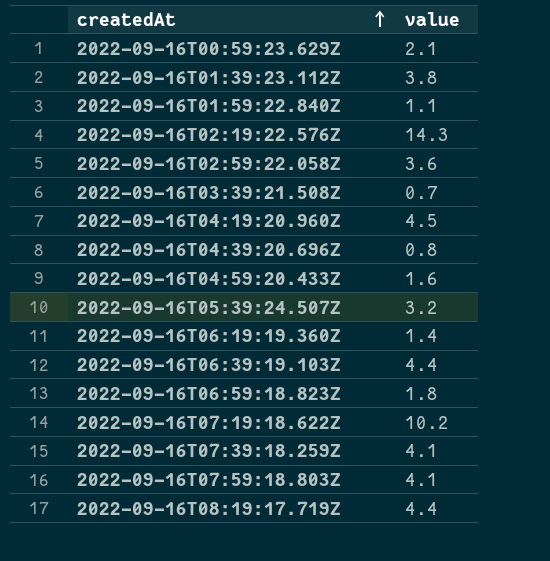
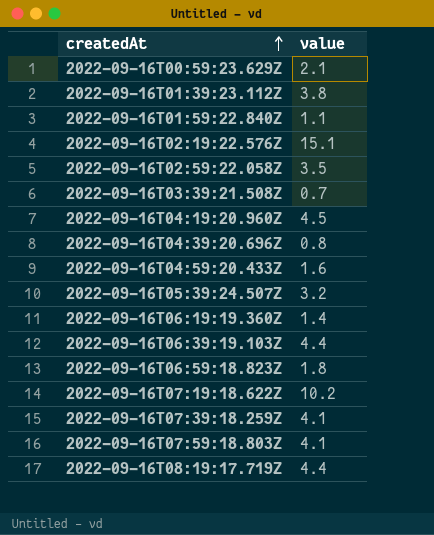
2022-09-16T02:19:22.576Z | value: 14.3 -> 15.1
2022-09-16T02:59:22.058Z | value: 3.6 -> 3.5

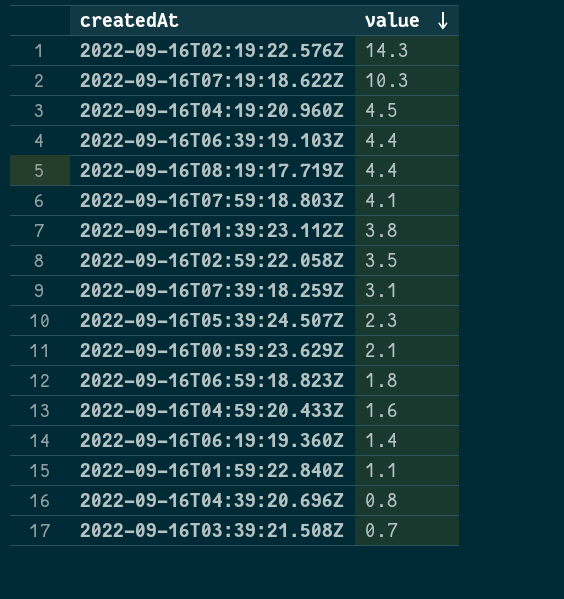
row order: createdAt ascending -> value descending
2022-09-16T02:19:22.576Z | value: 15.1 -> 14.3
2022-09-16T07:19:18.622Z | value: 10.2 -> 10.3
2022-09-16T07:39:18.259Z | value: 4.1 -> 3.1
2022-09-16T05:39:24.507Z | value: 3.2 -> 2.3

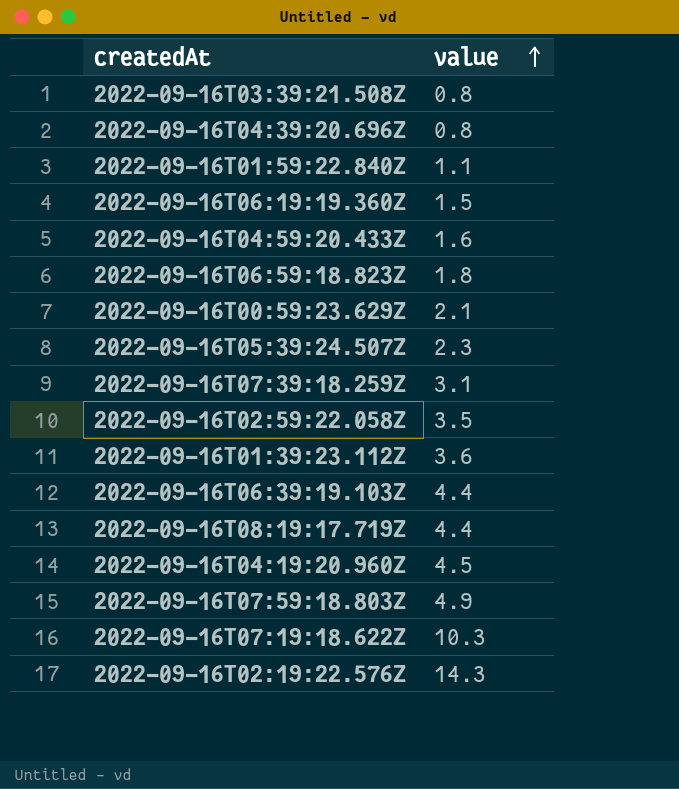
row order: value descending -> value ascending
2022-09-16T03:39:21.508Z | value: 0.7 -> 0.8
2022-09-16T06:19:19.360Z | value: 1.4 -> 1.5
2022-09-16T01:39:23.112Z | value: 3.8 -> 3.6
2022-09-16T07:59:18.803Z | value: 4.1 -> 4.9

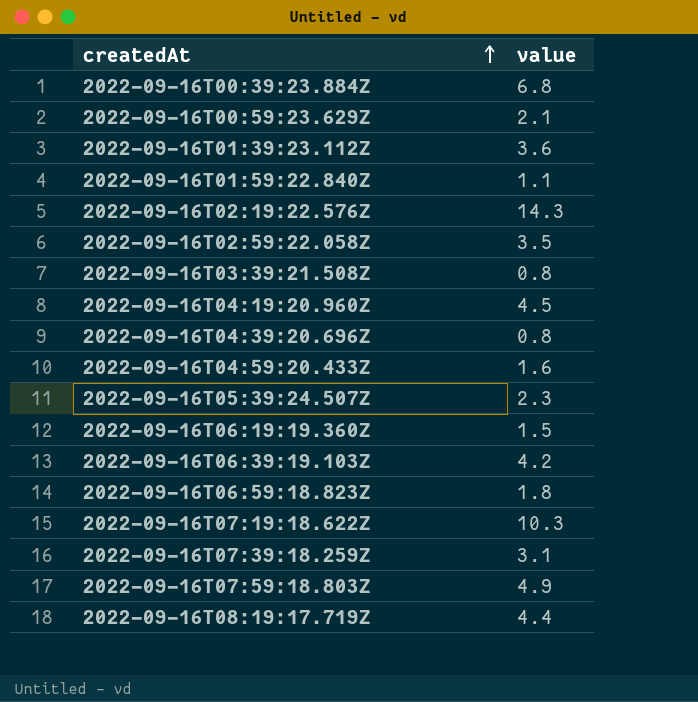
row order: value ascending -> createdAt ascending
row 2022-09-16T00:39:23.884Z: none -> 6.8
2022-09-16T06:39:19.103Z | value: 4.4 -> 4.2

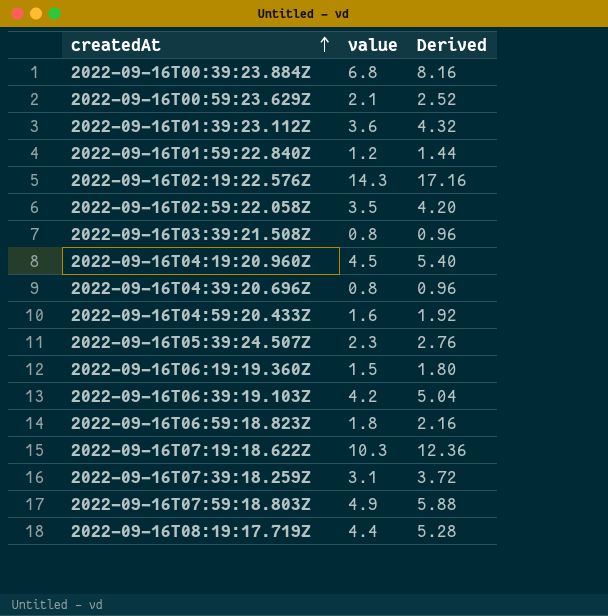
column Derived | formula: none -> [value] * 1.2
2022-09-16T01:59:22.840Z | value: 1.1 -> 1.2

